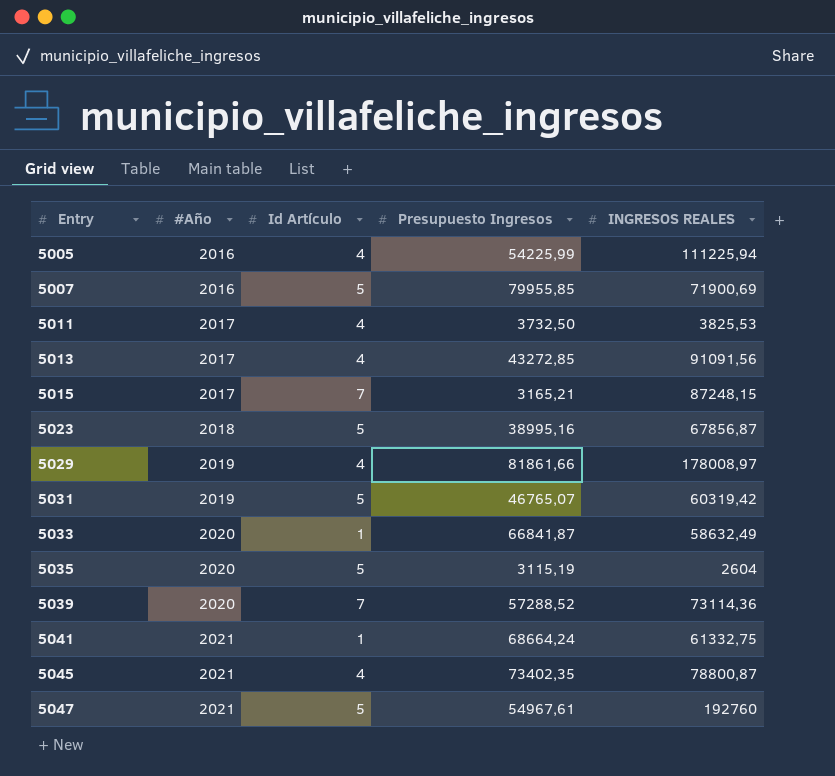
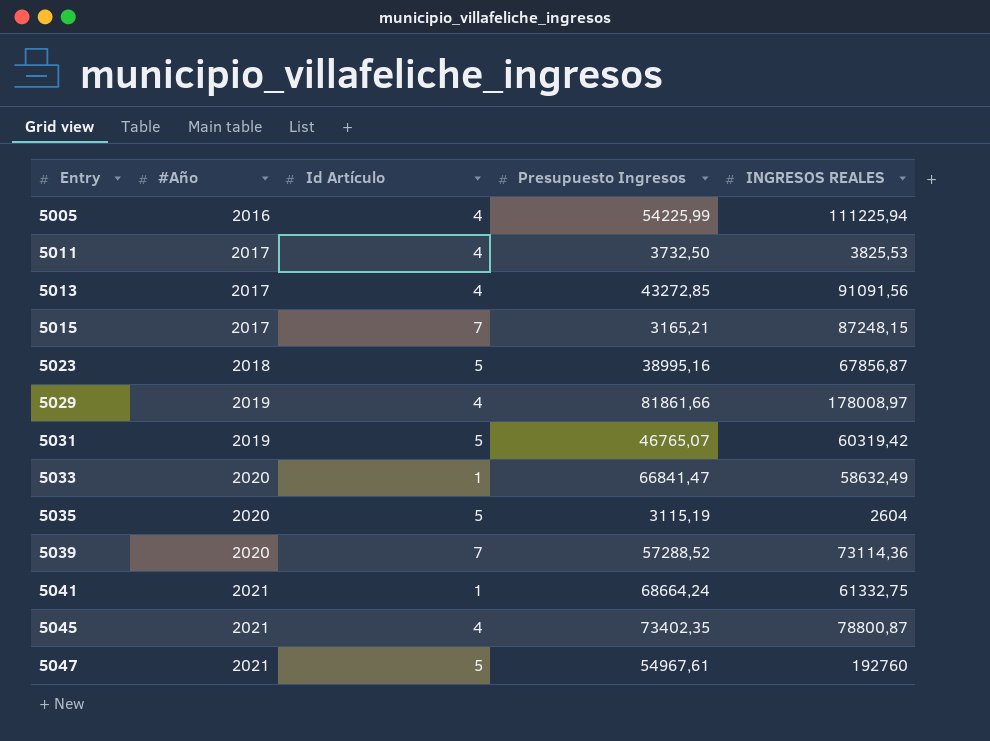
row 5007: 2016 | 5 | 79955,85 | 71900,69 -> none
5033 | Presupuesto Ingresos: 66841,87 -> 66841,47

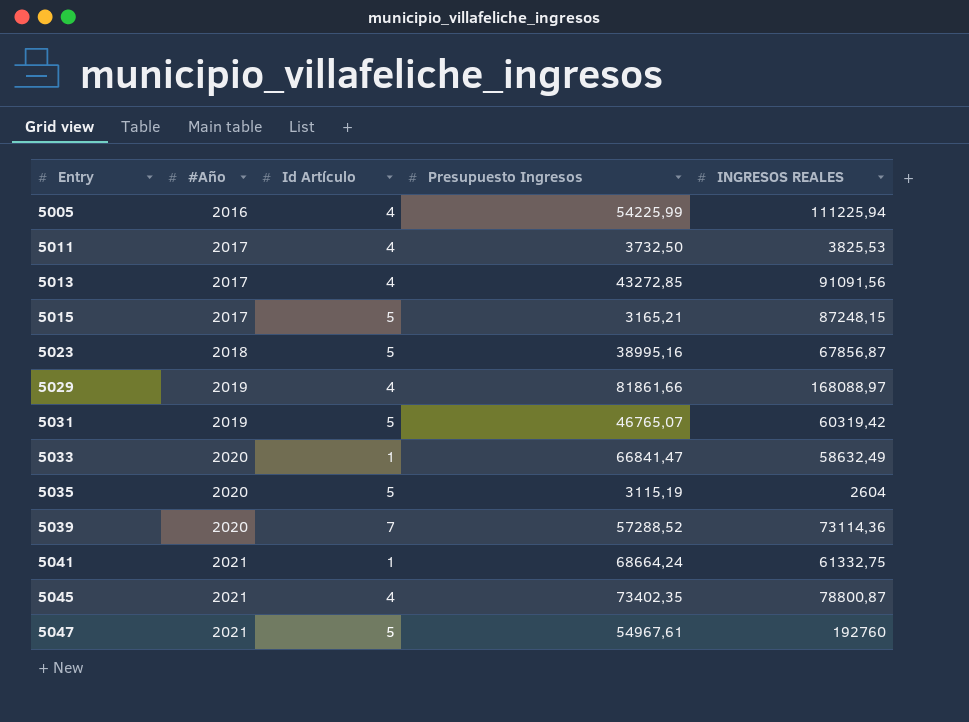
5015 | Id Artículo: 7 -> 5
5029 | INGRESOS REALES: 178008,97 -> 168088,97

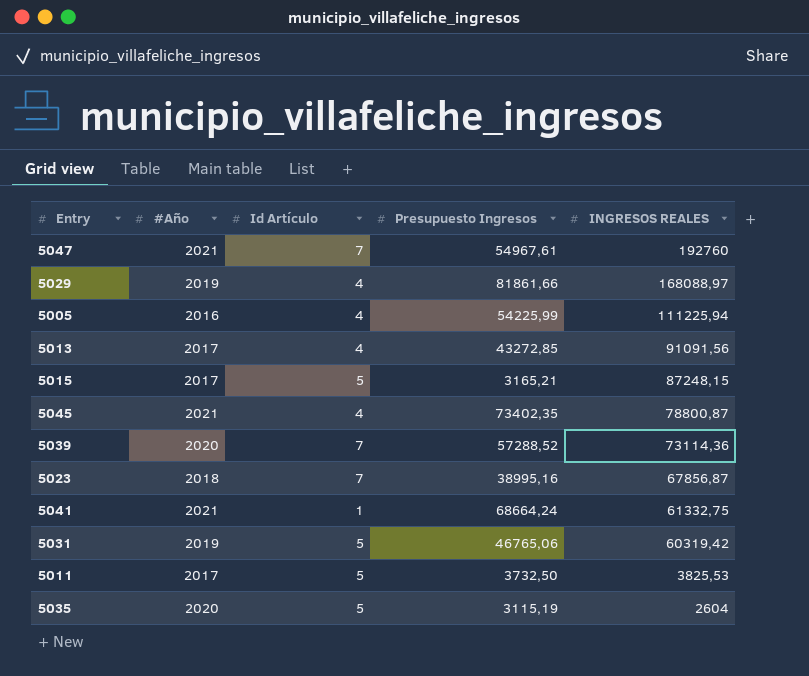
row order: Entry ascending -> INGRESOS REALES descending
row 5033: 2020 | 1 | 66841,47 | 58632,49 -> none
5047 | Id Artículo: 5 -> 7
5023 | Id Artículo: 5 -> 7
5031 | Presupuesto Ingresos: 46765,07 -> 46765,06
5011 | Id Artículo: 4 -> 5

